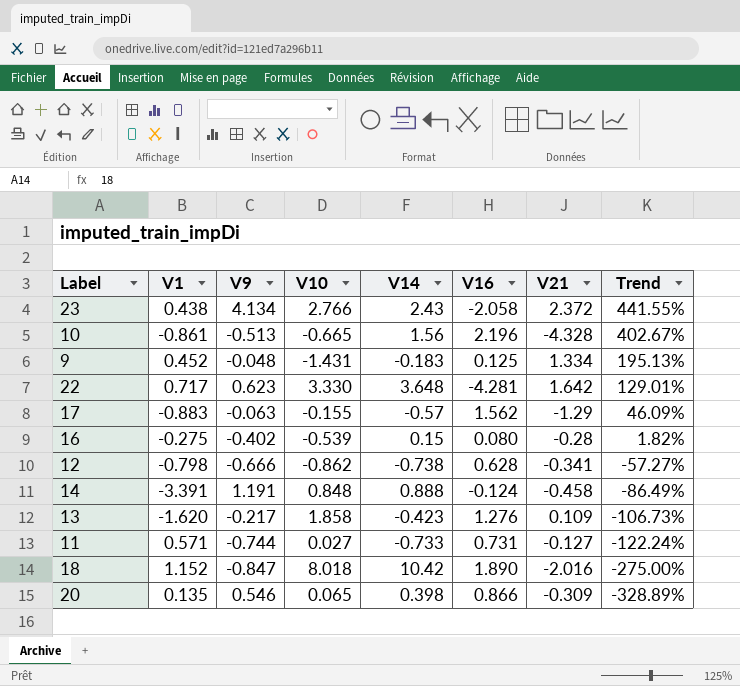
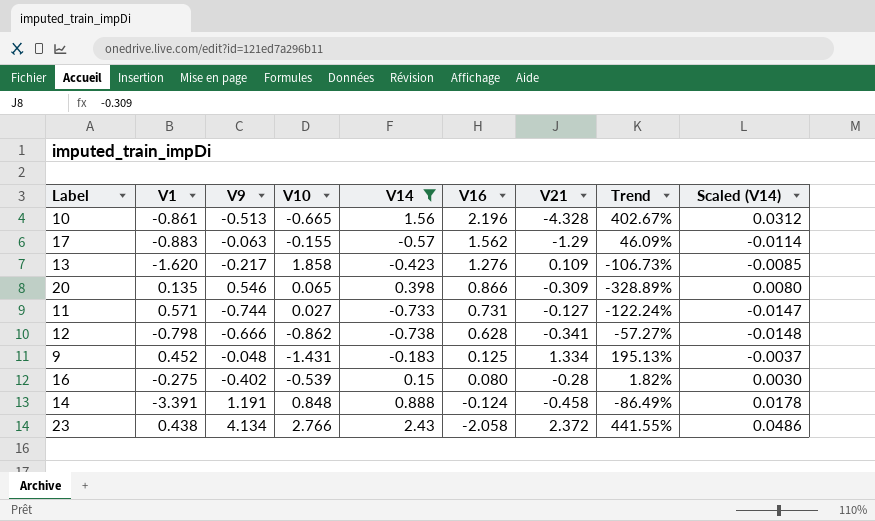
filter: none -> V14 <= 2.43
row order: Trend descending -> V16 descending
column Scaled (V14) | formula: none -> [V14] * 0.02

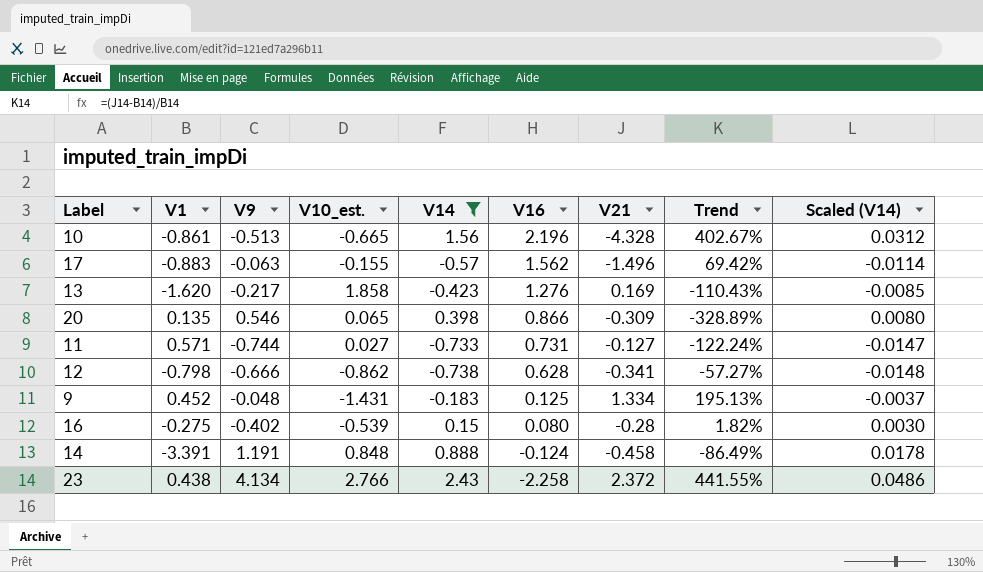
column name: V10 -> V10_est.
17 | V21: -1.29 -> -1.496
17 | Trend: 46.09% -> 69.42%
13 | V21: 0.109 -> 0.169
13 | Trend: -106.73% -> -110.43%
23 | V16: -2.058 -> -2.258

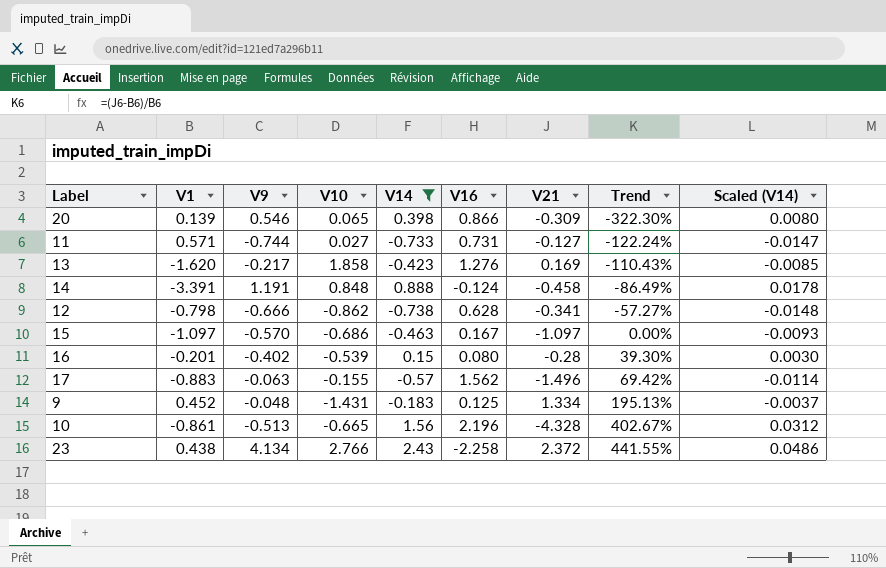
row order: V16 descending -> Trend ascending
column name: V10_est. -> V10
20 | V1: 0.135 -> 0.139
20 | Trend: -328.89% -> -322.30%
row 15: none -> -1.097 | -0.570 | -0.686 | -0.463 | 0.167 | -1.097 | 0.00% | -0.0093
16 | V1: -0.275 -> -0.201
16 | Trend: 1.82% -> 39.30%

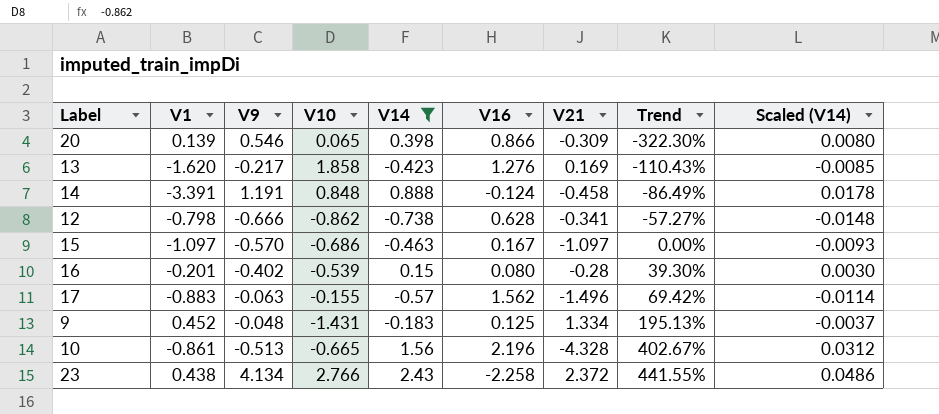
row 11: 0.571 | -0.744 | 0.027 | -0.733 | 0.731 | -0.127 | -122.24% | -0.0147 -> none

